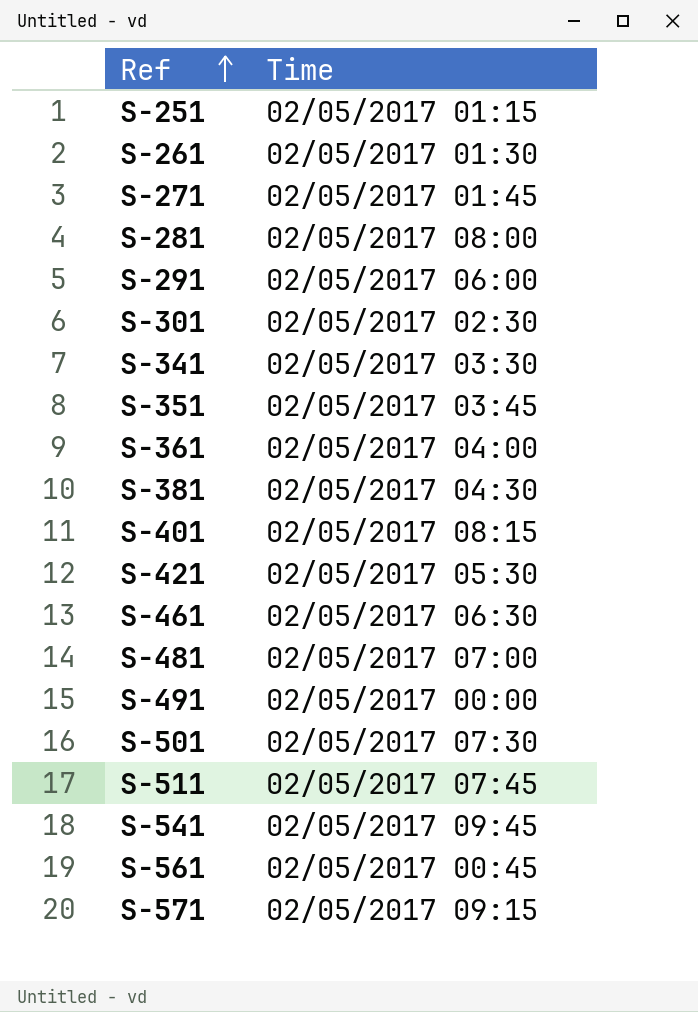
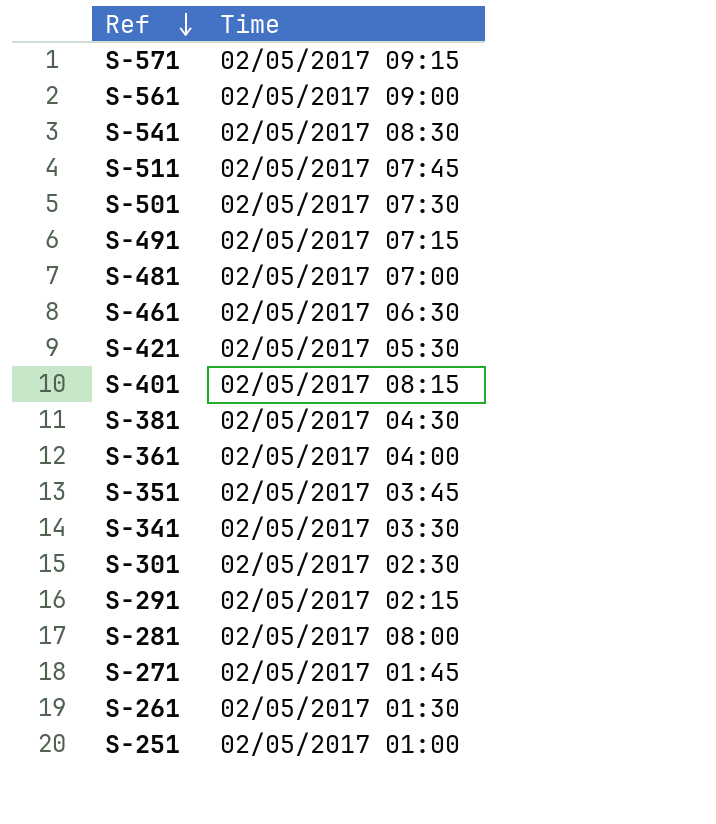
row order: Ref ascending -> Ref descending
S-561 | Time: 02/05/2017 00:45 -> 02/05/2017 09:00
S-541 | Time: 02/05/2017 09:45 -> 02/05/2017 08:30
S-491 | Time: 02/05/2017 00:00 -> 02/05/2017 07:15
S-291 | Time: 02/05/2017 06:00 -> 02/05/2017 02:15
S-251 | Time: 02/05/2017 01:15 -> 02/05/2017 01:00

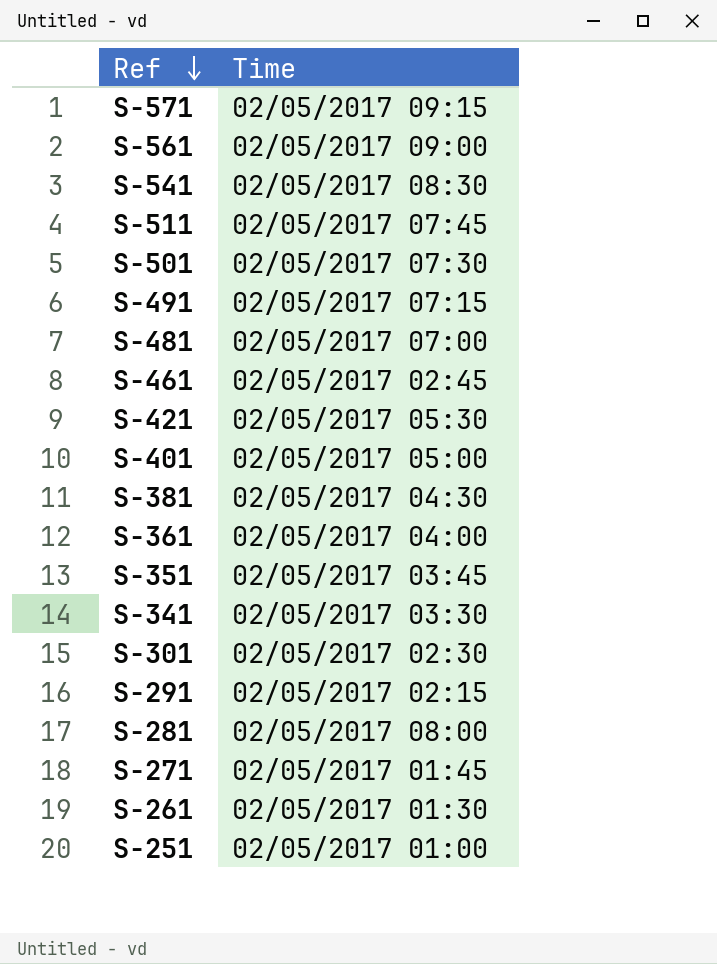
S-461 | Time: 02/05/2017 06:30 -> 02/05/2017 02:45
S-401 | Time: 02/05/2017 08:15 -> 02/05/2017 05:00

